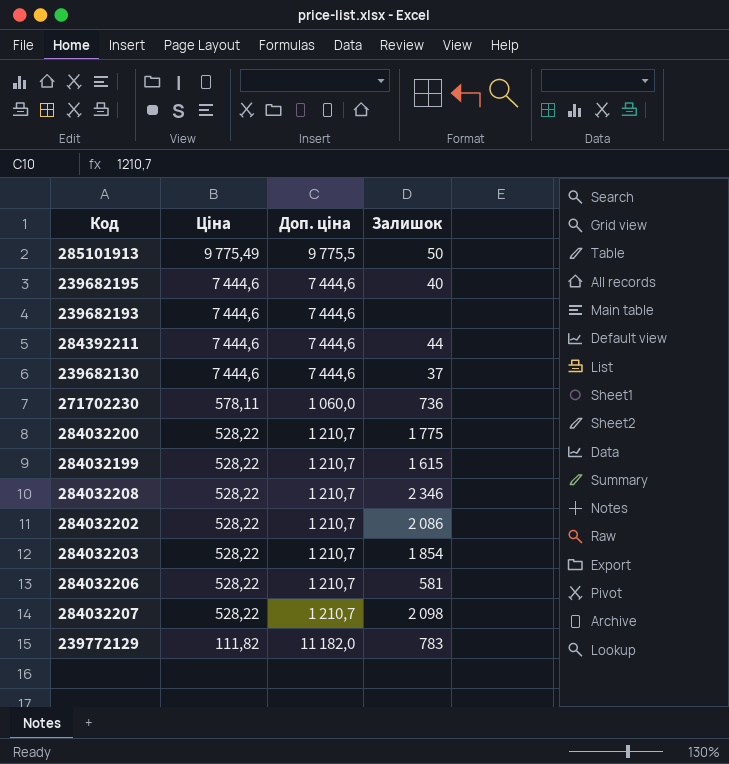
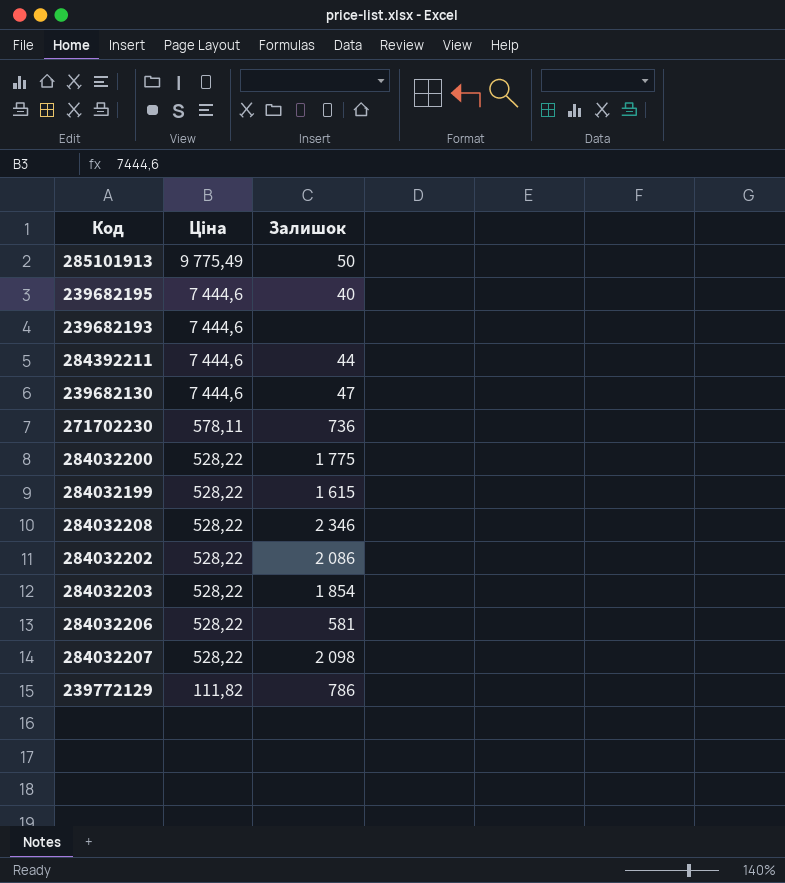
column Доп. ціна | position: 3 -> none
239682130 | Залишок: 37 -> 47
239772129 | Залишок: 783 -> 786

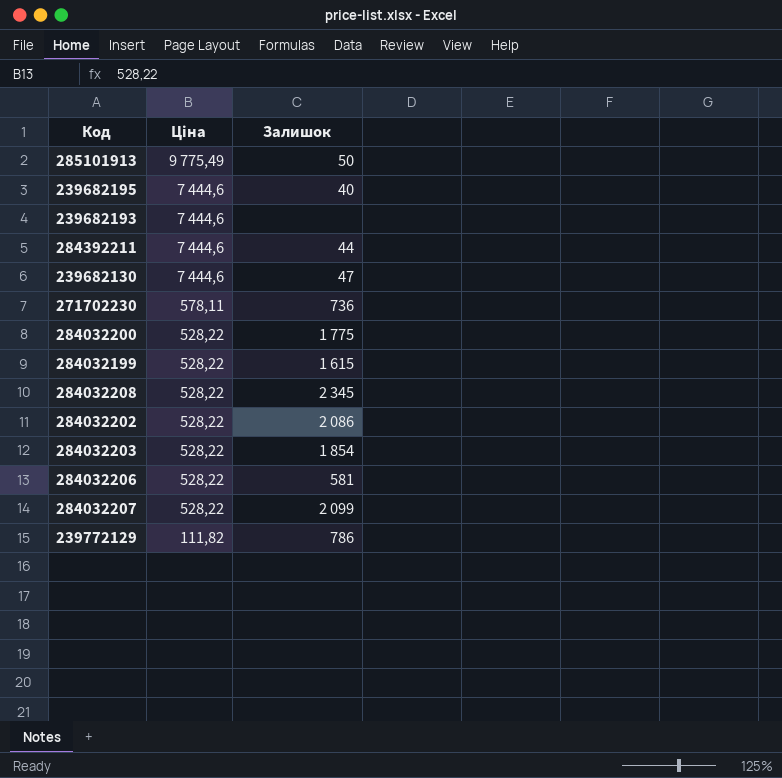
284032208 | Залишок: 2 346 -> 2 345
284032207 | Залишок: 2 098 -> 2 099

